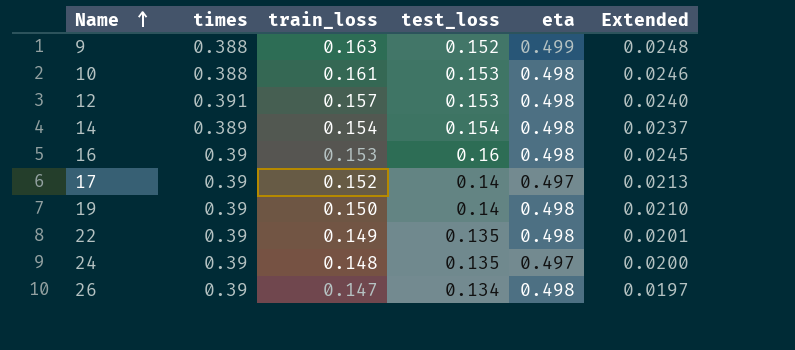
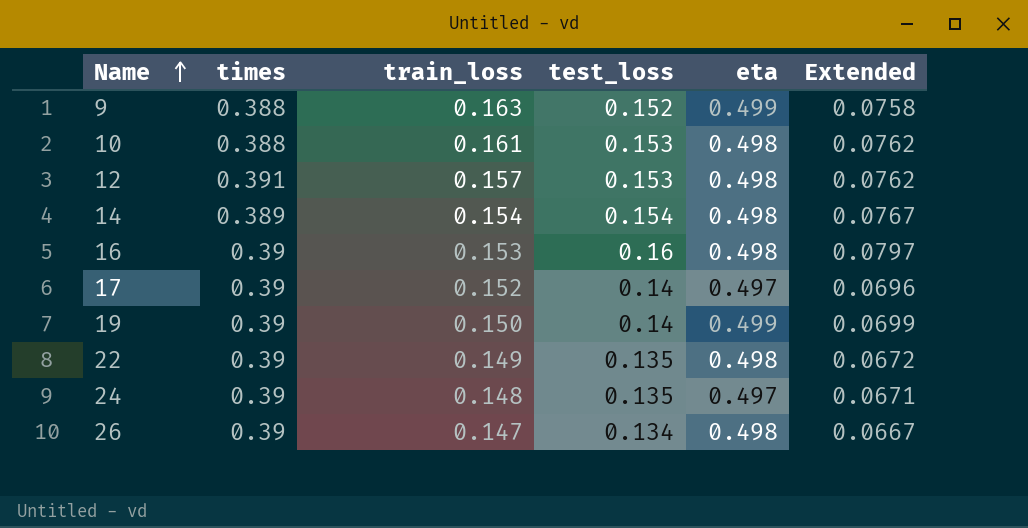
column Extended | formula: [train_loss] * [test_loss] -> [test_loss] * [eta]
19 | eta: 0.498 -> 0.499

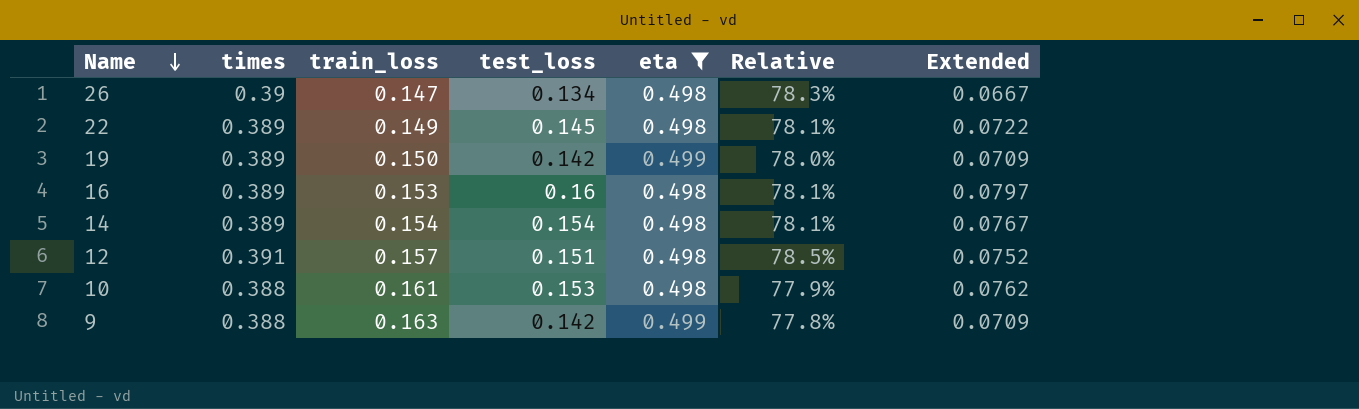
filter: none -> eta != 0.497
row order: Name ascending -> Name descending
column Relative | formula: none -> [times] / [eta]
22 | times: 0.39 -> 0.389
22 | test_loss: 0.135 -> 0.145
22 | Extended: 0.0672 -> 0.0722
19 | times: 0.39 -> 0.389
19 | test_loss: 0.14 -> 0.142
19 | Extended: 0.0699 -> 0.0709
16 | times: 0.39 -> 0.389
12 | test_loss: 0.153 -> 0.151
12 | Extended: 0.0762 -> 0.0752
9 | test_loss: 0.152 -> 0.142
9 | Extended: 0.0758 -> 0.0709

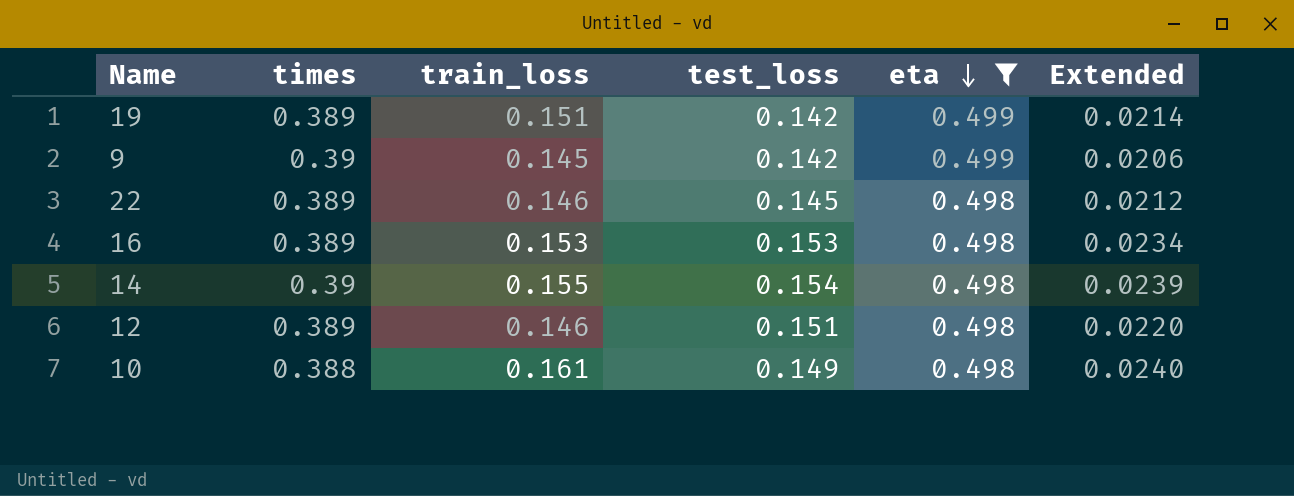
row order: Name descending -> eta descending
column Relative | formula: [times] / [eta] -> none
column Extended | formula: [test_loss] * [eta] -> [train_loss] * [test_loss]
row 26: 0.39 | 0.147 | 0.134 | 0.498 | 78.3% | 0.0667 -> none
19 | train_loss: 0.150 -> 0.151
9 | times: 0.388 -> 0.39
9 | train_loss: 0.163 -> 0.145
22 | train_loss: 0.149 -> 0.146
16 | test_loss: 0.16 -> 0.153
14 | times: 0.389 -> 0.39
14 | train_loss: 0.154 -> 0.155
12 | times: 0.391 -> 0.389
12 | train_loss: 0.157 -> 0.146
10 | test_loss: 0.153 -> 0.149

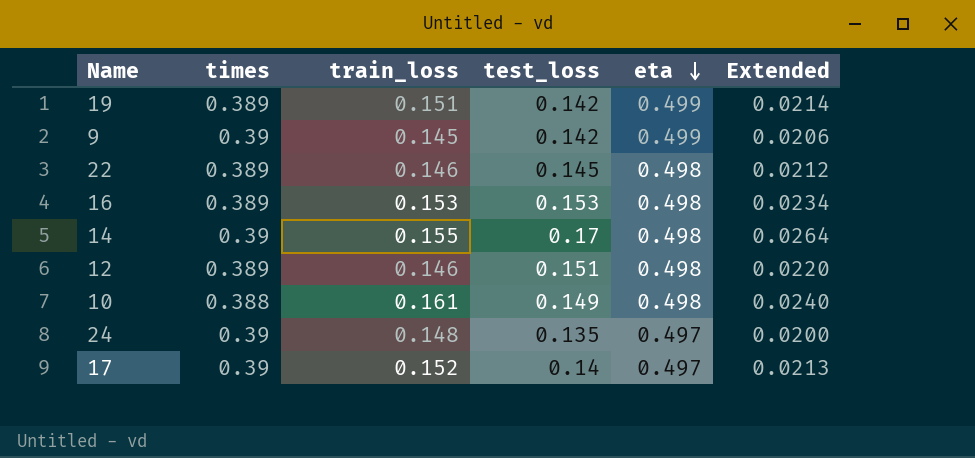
filter: eta != 0.497 -> none
14 | test_loss: 0.154 -> 0.17
14 | Extended: 0.0239 -> 0.0264

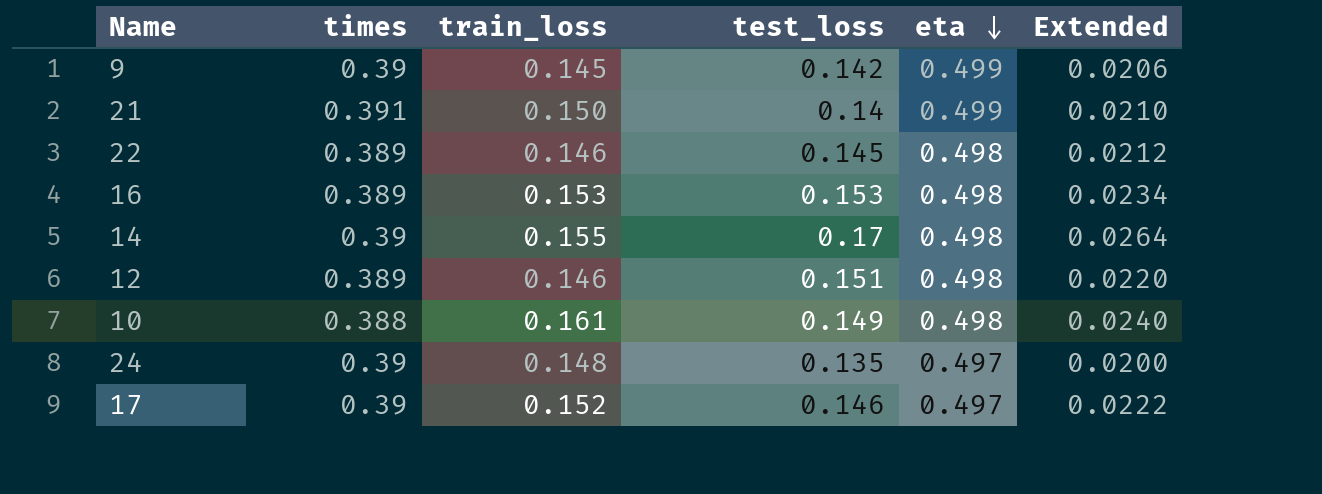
row 19: 0.389 | 0.151 | 0.142 | 0.499 | 0.0214 -> none
row 21: none -> 0.391 | 0.150 | 0.14 | 0.499 | 0.0210
17 | test_loss: 0.14 -> 0.146
17 | Extended: 0.0213 -> 0.0222

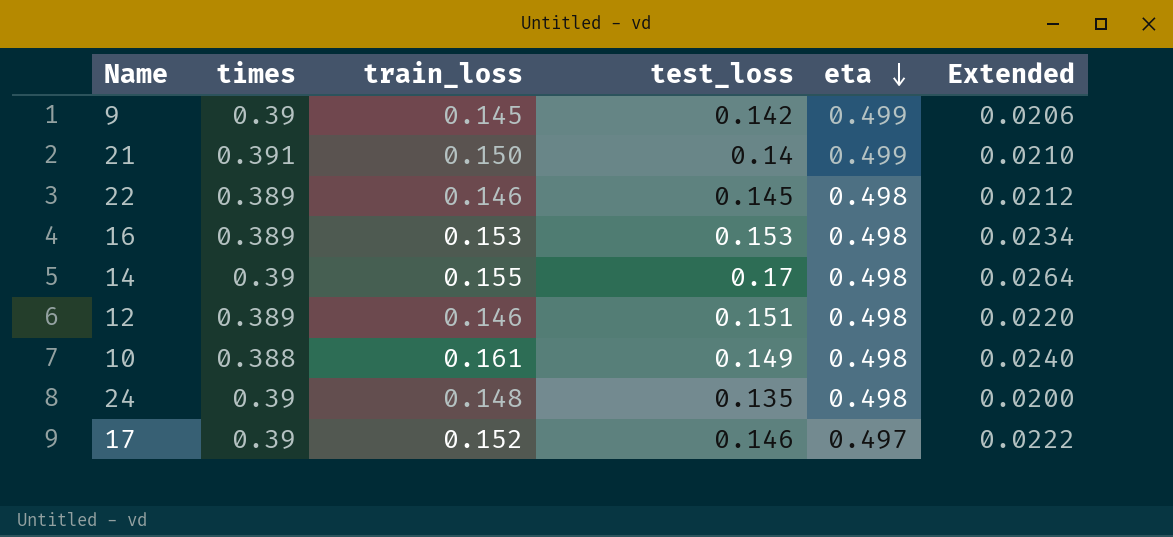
24 | eta: 0.497 -> 0.498

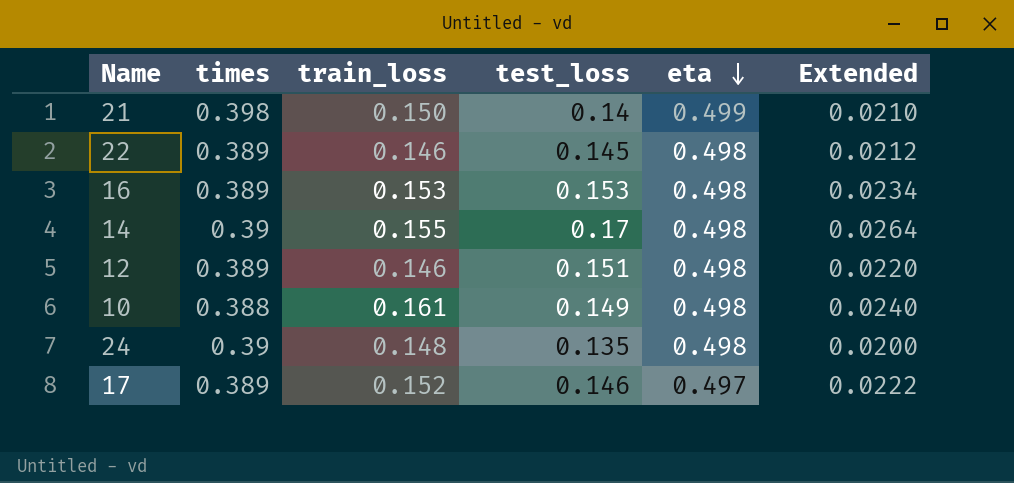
row 9: 0.39 | 0.145 | 0.142 | 0.499 | 0.0206 -> none
21 | times: 0.391 -> 0.398
17 | times: 0.39 -> 0.389

